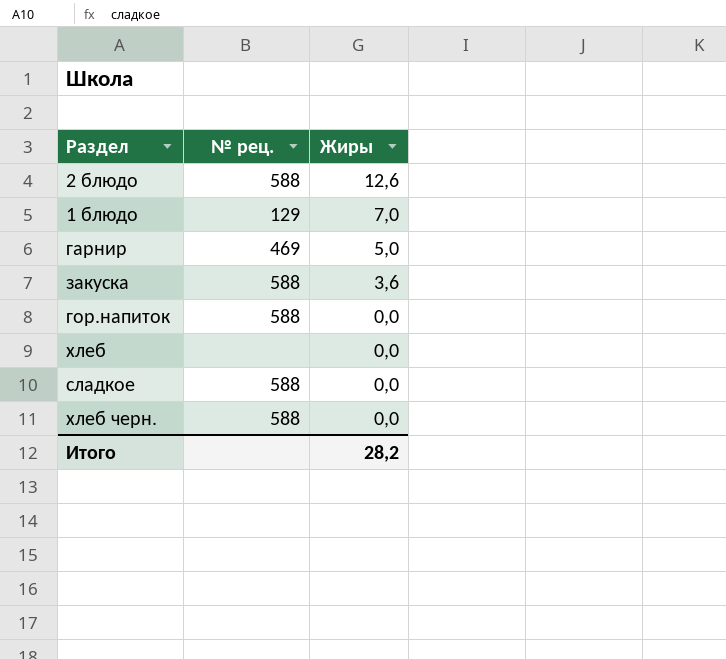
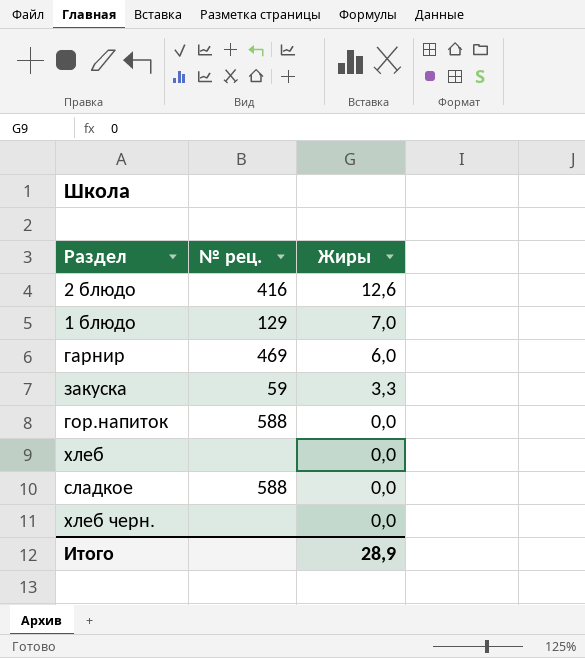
2 блюдо | № рец.: 588 -> 416
гарнир | Жиры: 5,0 -> 6,0
закуска | № рец.: 588 -> 59
закуска | Жиры: 3,6 -> 3,3
хлеб черн. | № рец.: 588 -> none
Итого | Жиры: 28,2 -> 28,9

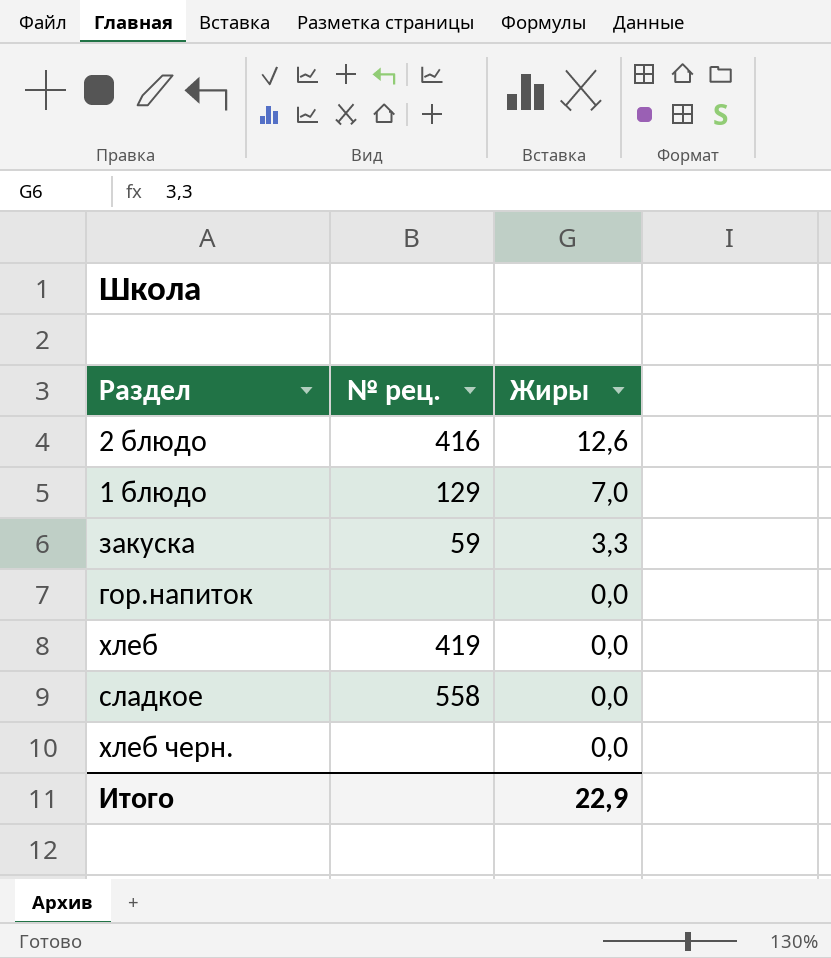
row гарнир: 469 | 6,0 -> none
гор.напиток | № рец.: 588 -> none
хлеб | № рец.: none -> 419
сладкое | № рец.: 588 -> 558
Итого | Жиры: 28,9 -> 22,9

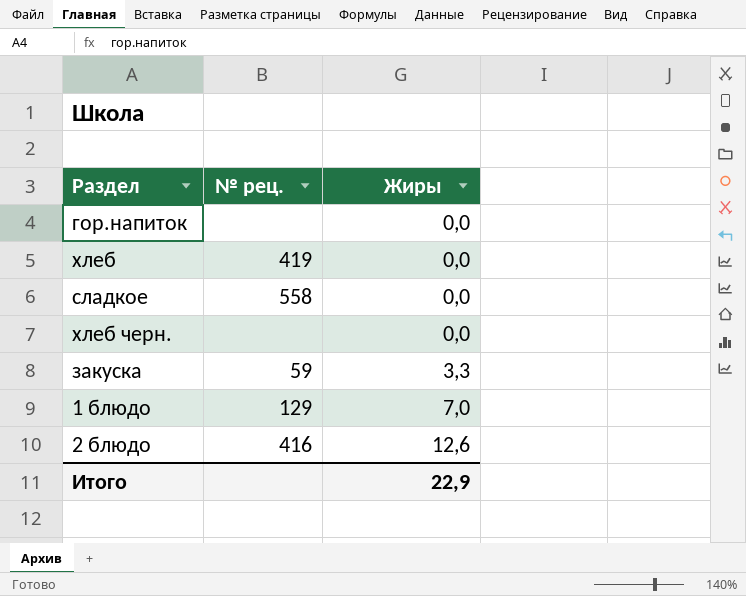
row order: Жиры descending -> Жиры ascending

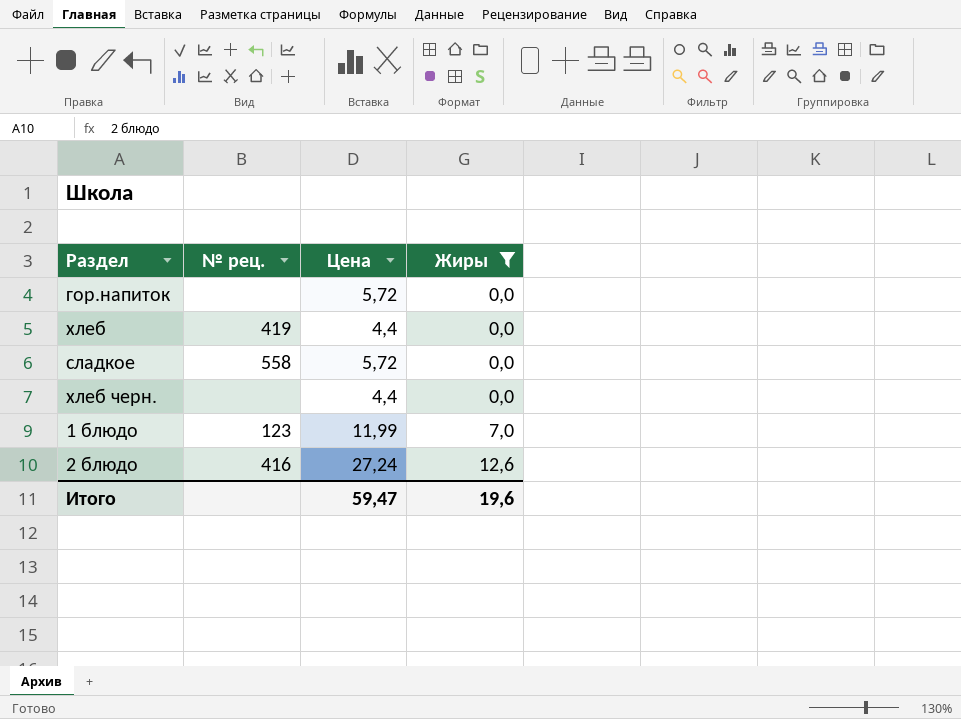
filter: none -> Жиры != 3,3
column Цена | position: none -> 3
1 блюдо | № рец.: 129 -> 123
Итого | Жиры: 22,9 -> 19,6

